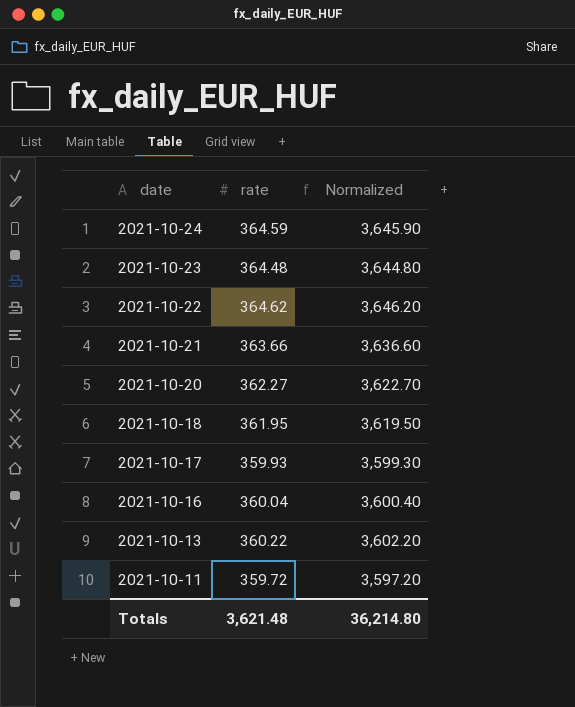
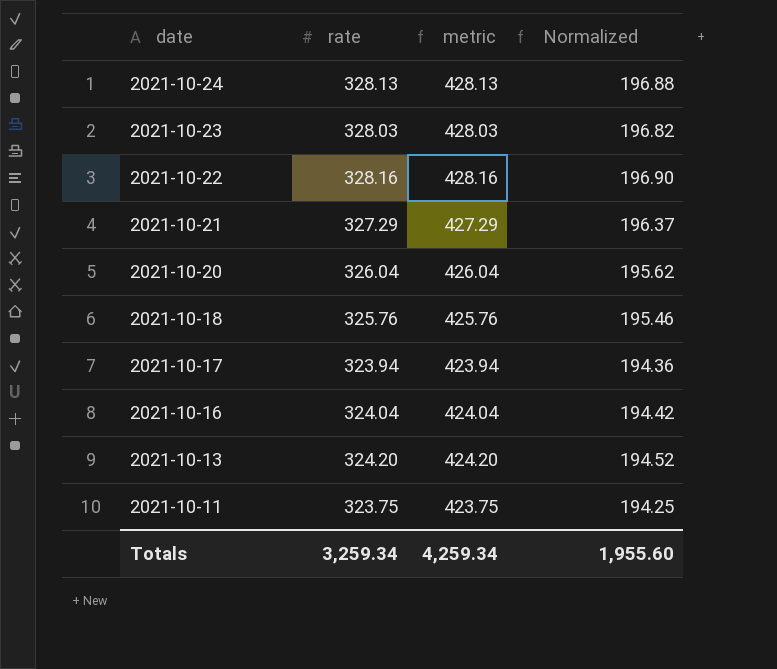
column metric | formula: none -> [rate] + 100
column Normalized | formula: [rate] * 10 -> [rate] * 0.6
2021-10-24 | rate: 364.59 -> 328.13
2021-10-23 | rate: 364.48 -> 328.03
2021-10-22 | rate: 364.62 -> 328.16
2021-10-21 | rate: 363.66 -> 327.29
2021-10-20 | rate: 362.27 -> 326.04
2021-10-18 | rate: 361.95 -> 325.76
2021-10-17 | rate: 359.93 -> 323.94
2021-10-16 | rate: 360.04 -> 324.04
2021-10-13 | rate: 360.22 -> 324.20
2021-10-11 | rate: 359.72 -> 323.75
Totals | rate: 3,621.48 -> 3,259.34
Totals | Normalized: 36,214.80 -> 1,955.60

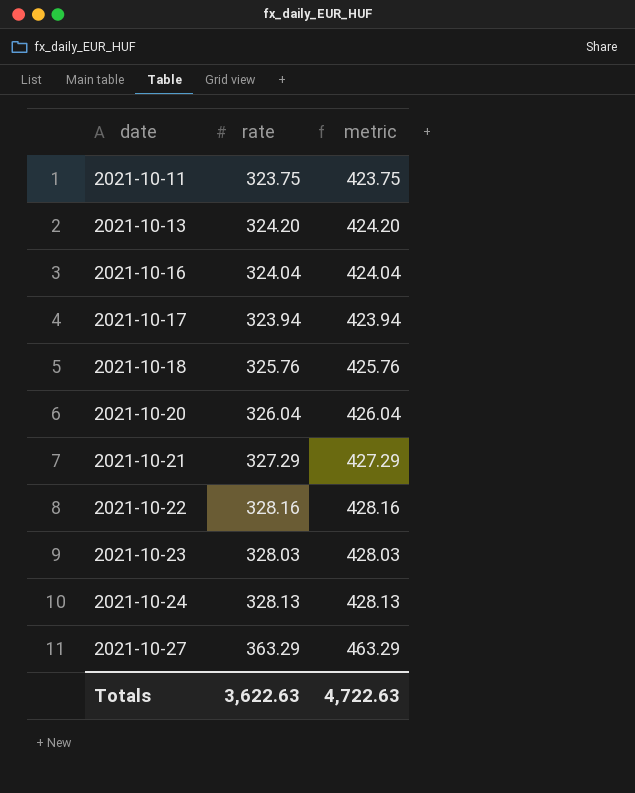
row order: date descending -> date ascending
column Normalized | formula: [rate] * 0.6 -> none
row 2021-10-27: none -> 363.29 | 463.29
Totals | rate: 3,259.34 -> 3,622.63
Totals | metric: 4,259.34 -> 4,722.63

